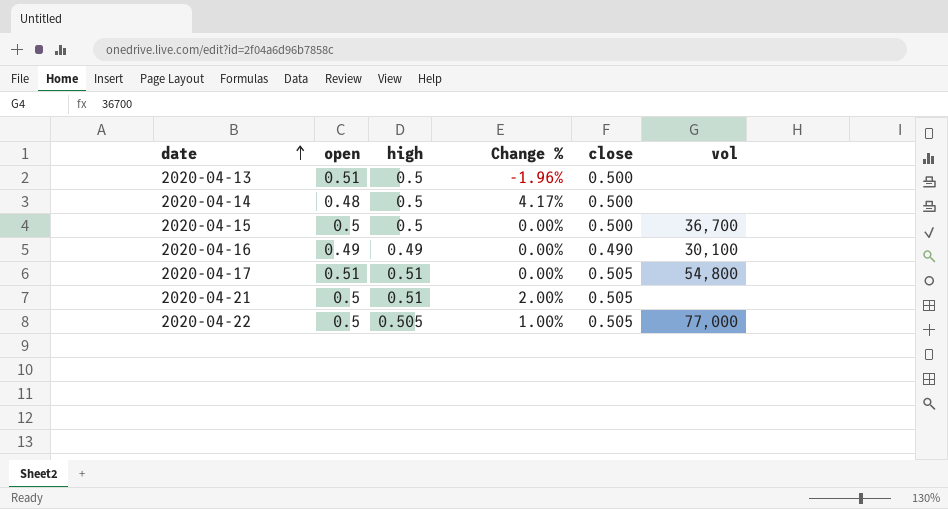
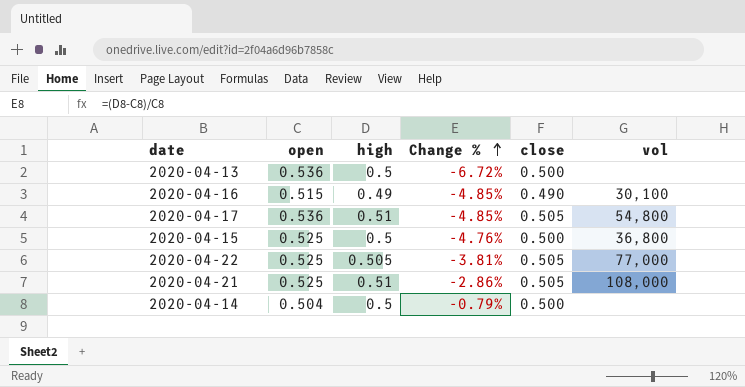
row order: date ascending -> Change % ascending
2020-04-13 | open: 0.51 -> 0.536
2020-04-13 | Change %: -1.96% -> -6.72%
2020-04-16 | open: 0.49 -> 0.515
2020-04-16 | Change %: 0.00% -> -4.85%
2020-04-17 | open: 0.51 -> 0.536
2020-04-17 | Change %: 0.00% -> -4.85%
2020-04-15 | open: 0.5 -> 0.525
2020-04-15 | Change %: 0.00% -> -4.76%
2020-04-15 | vol: 36,700 -> 36,800
2020-04-22 | open: 0.5 -> 0.525
2020-04-22 | Change %: 1.00% -> -3.81%
2020-04-21 | open: 0.5 -> 0.525
2020-04-21 | Change %: 2.00% -> -2.86%
2020-04-21 | vol: none -> 108,000
2020-04-14 | open: 0.48 -> 0.504
2020-04-14 | Change %: 4.17% -> -0.79%

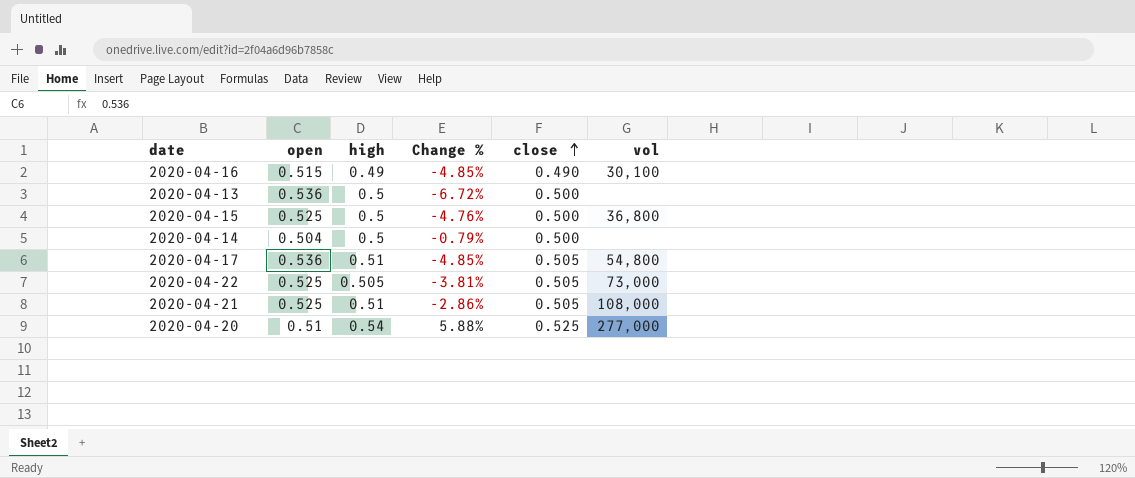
row order: Change % ascending -> close ascending
2020-04-22 | vol: 77,000 -> 73,000
row 2020-04-20: none -> 0.51 | 0.54 | 5.88% | 0.525 | 277,000

